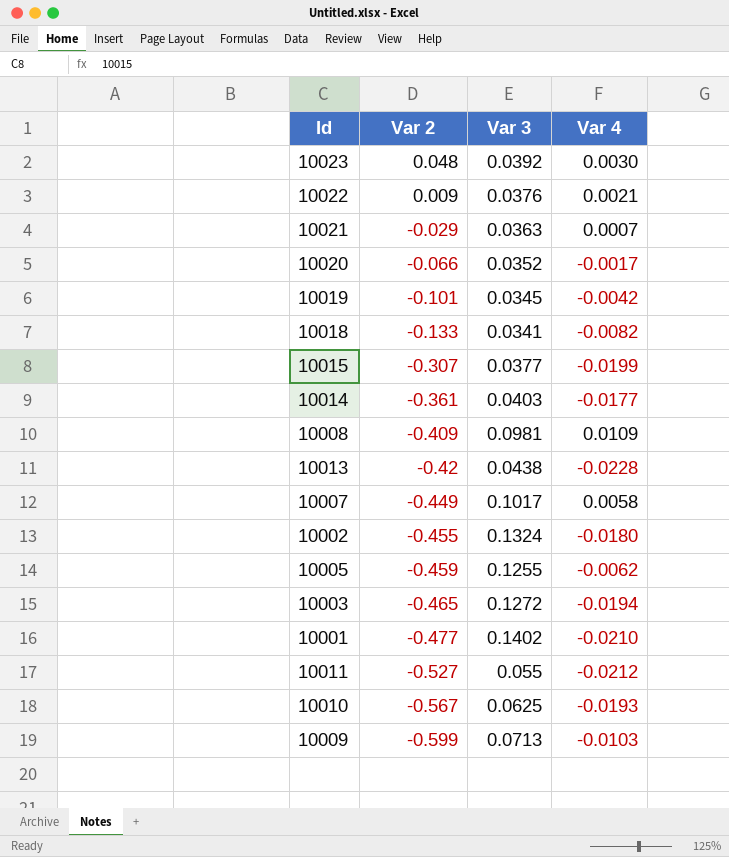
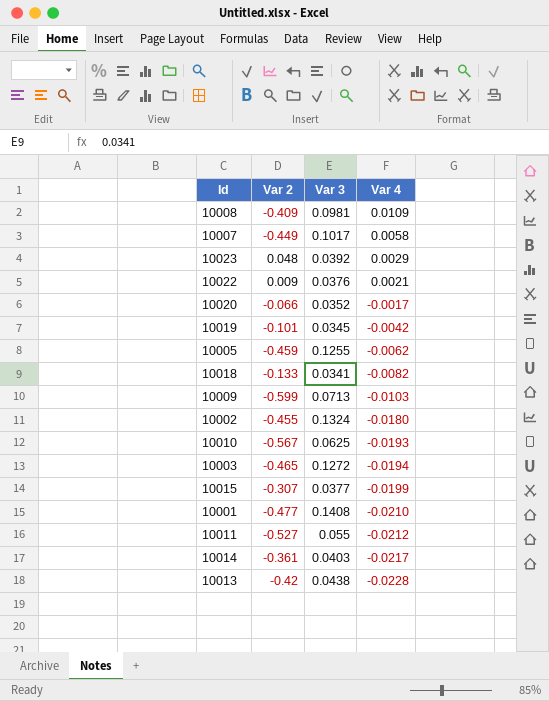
row order: Var 2 descending -> Var 4 descending
row 10021: -0.029 | 0.0363 | 0.0007 -> none
10023 | Var 4: 0.0030 -> 0.0029
10001 | Var 3: 0.1402 -> 0.1408
10014 | Var 4: -0.0177 -> -0.0217

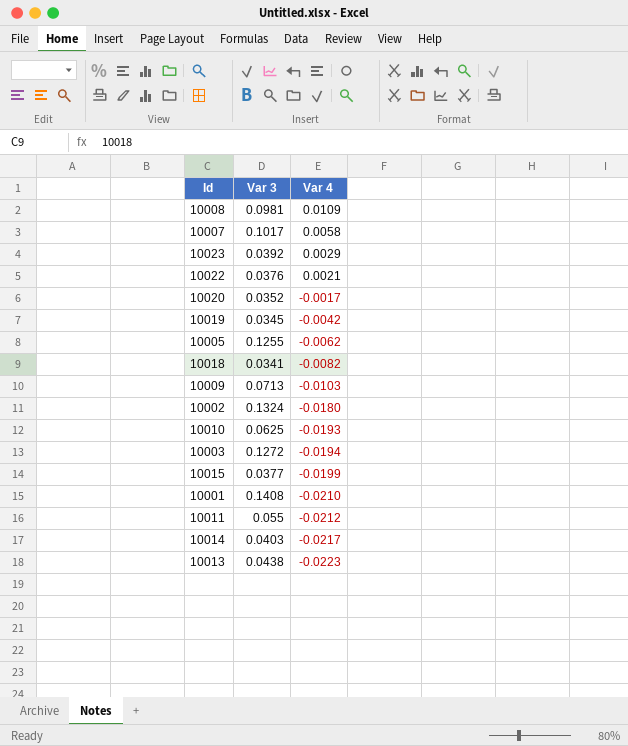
column Var 2 | position: 2 -> none
10013 | Var 4: -0.0228 -> -0.0223

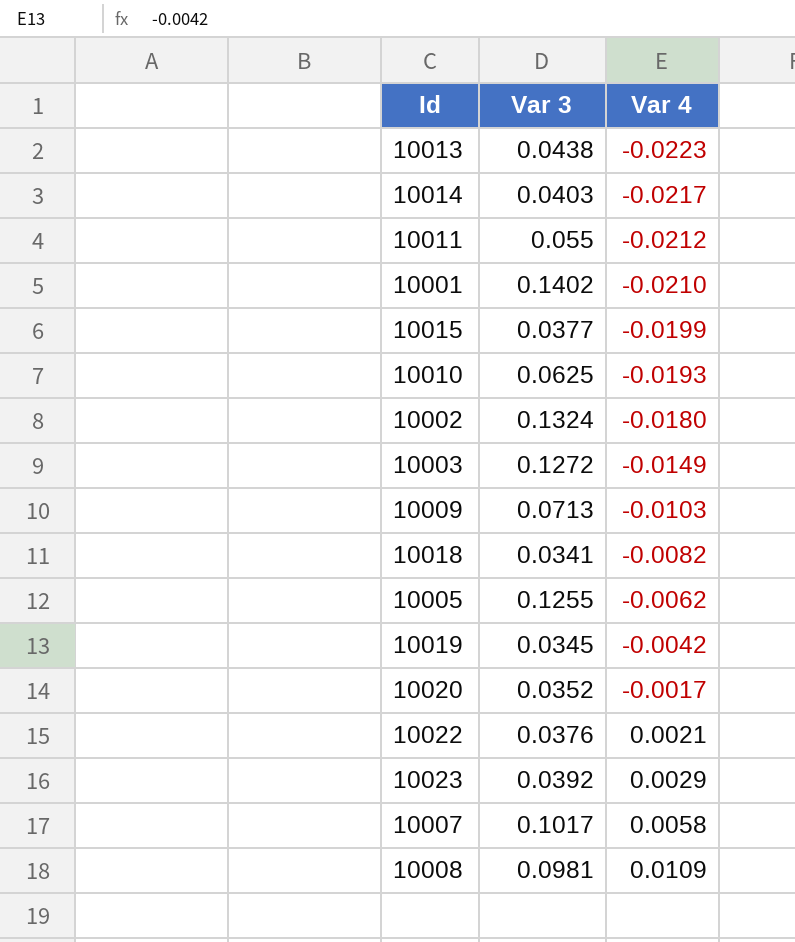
row order: Var 4 descending -> Var 4 ascending
10001 | Var 3: 0.1408 -> 0.1402
10003 | Var 4: -0.0194 -> -0.0149

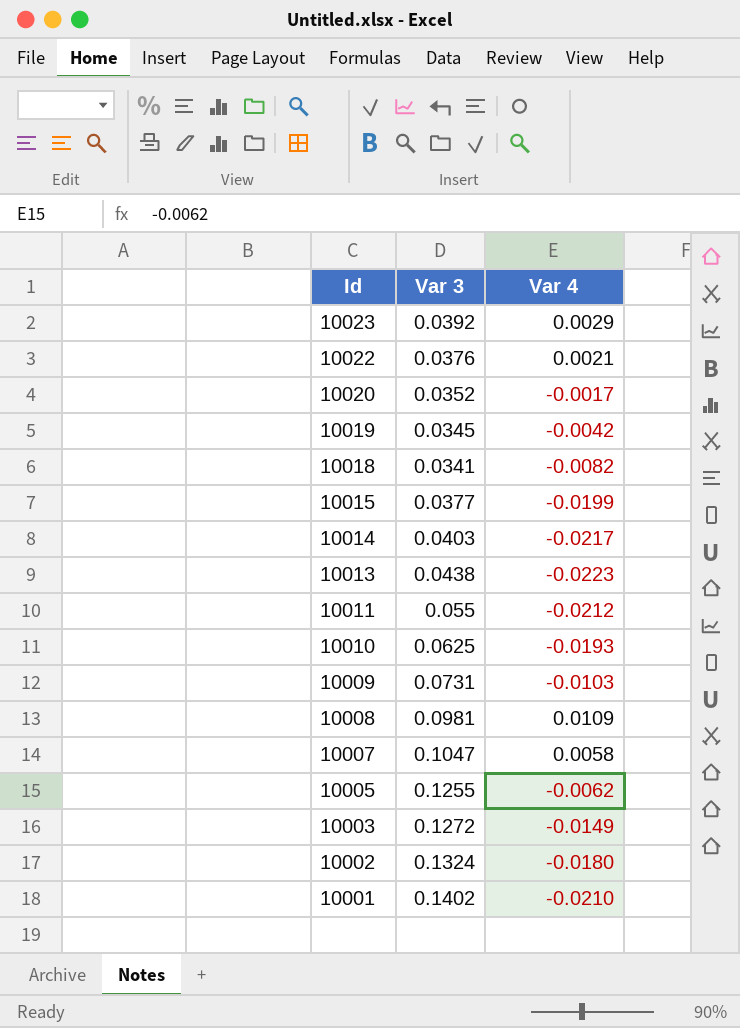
row order: Var 4 ascending -> Id descending
10009 | Var 3: 0.0713 -> 0.0731
10007 | Var 3: 0.1017 -> 0.1047

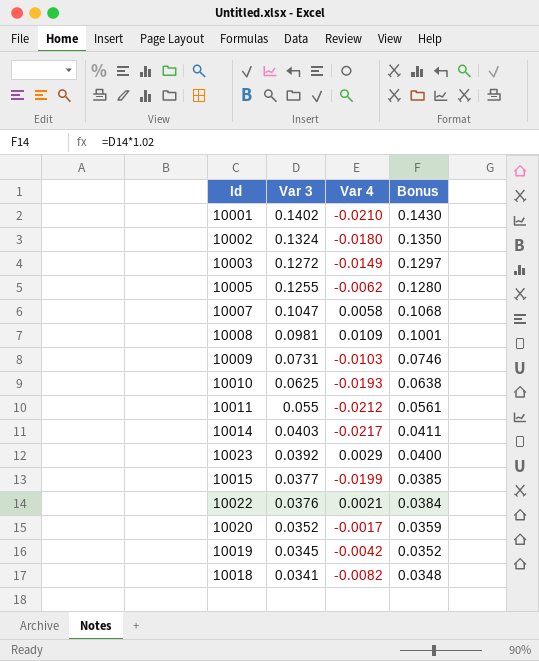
row order: Id descending -> Var 3 descending
column Bonus | formula: none -> [Var 3] * 1.02
row 10013: 0.0438 | -0.0223 -> none

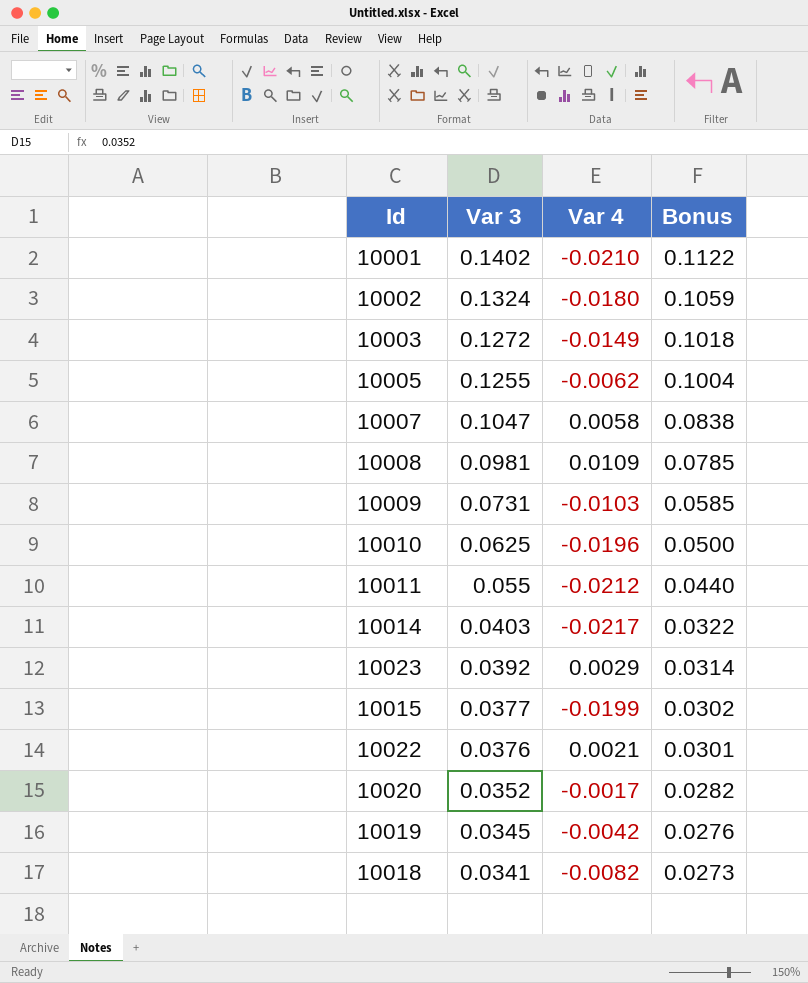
column Bonus | formula: [Var 3] * 1.02 -> [Var 3] * 0.8
10010 | Var 4: -0.0193 -> -0.0196

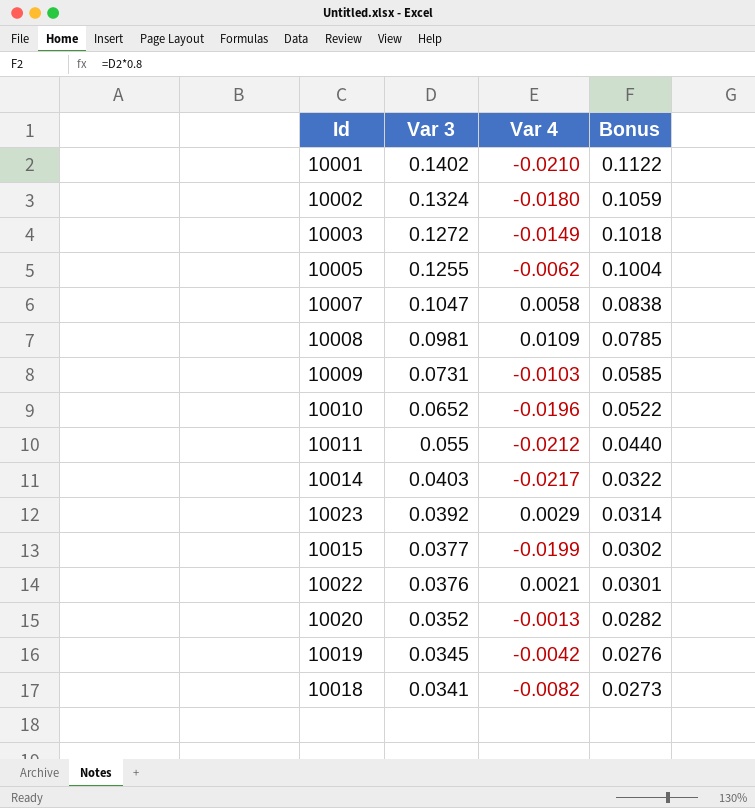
10010 | Var 3: 0.0625 -> 0.0652
10010 | Bonus: 0.0500 -> 0.0522
10020 | Var 4: -0.0017 -> -0.0013

